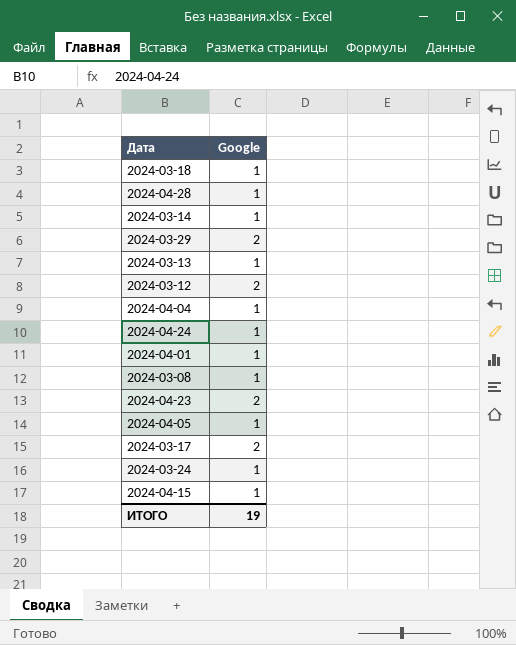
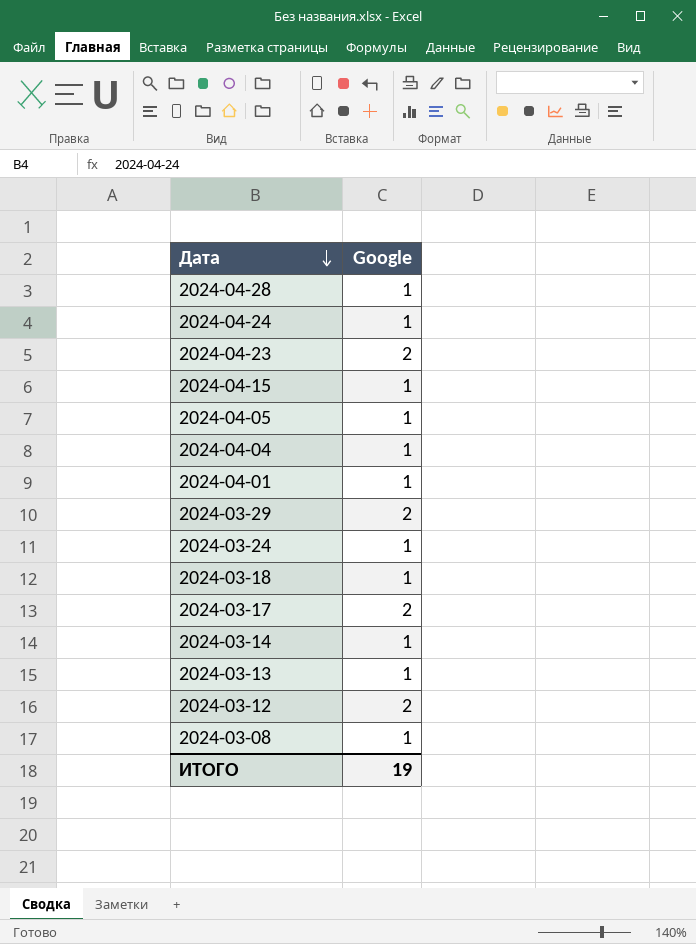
row order: none -> Дата descending

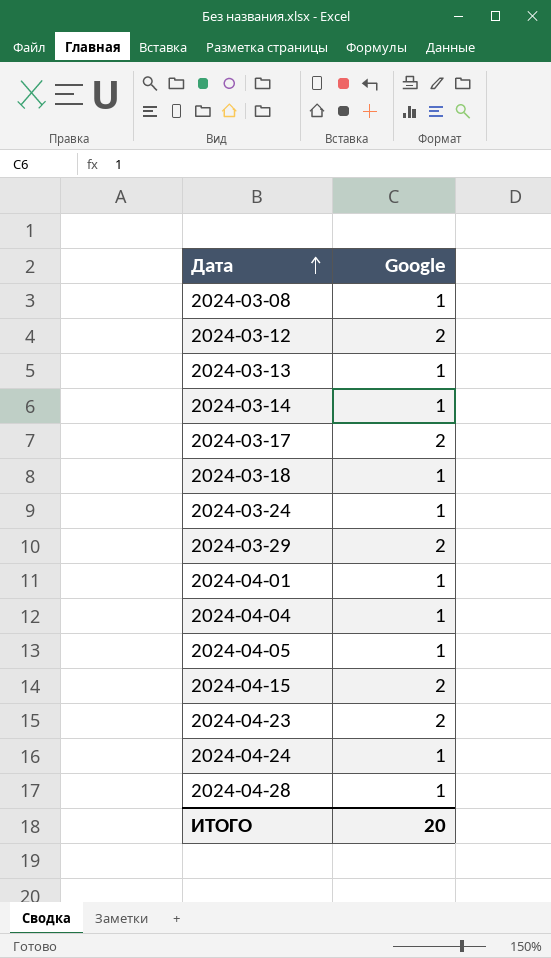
row order: Дата descending -> Дата ascending
2024-04-15 | Google: 1 -> 2
ИТОГО | Google: 19 -> 20

